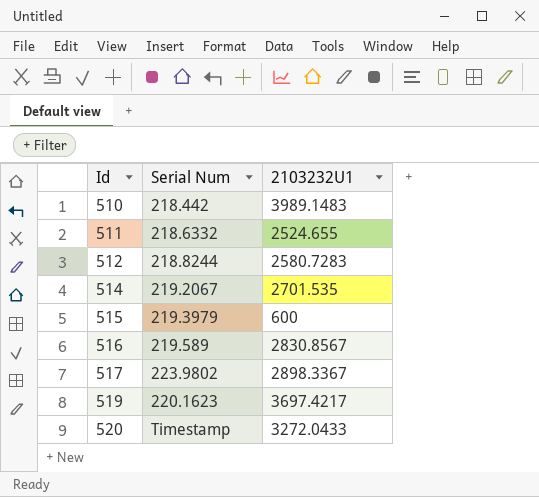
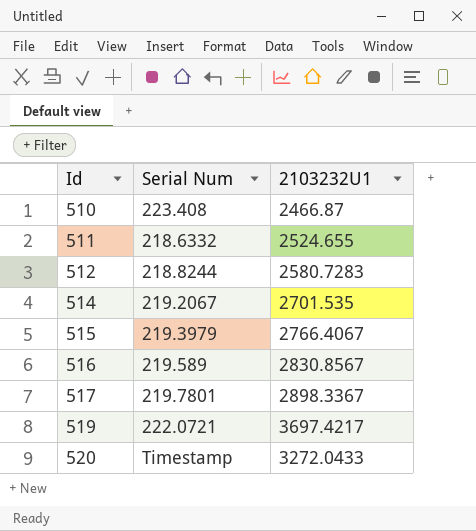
510 | Serial Num: 218.442 -> 223.408
510 | 2103232U1: 3989.1483 -> 2466.87
515 | 2103232U1: 600 -> 2766.4067
517 | Serial Num: 223.9802 -> 219.7801
519 | Serial Num: 220.1623 -> 222.0721

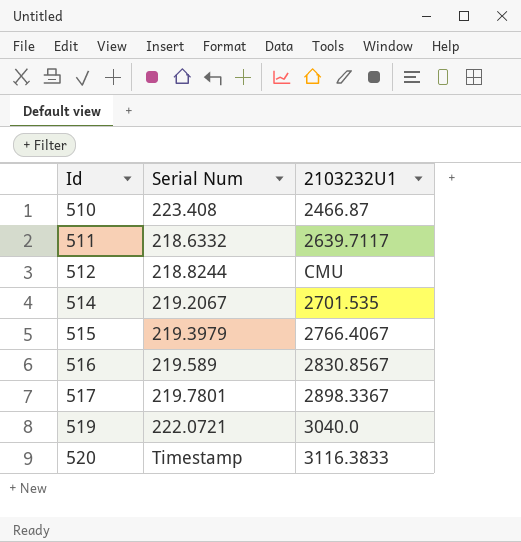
511 | 2103232U1: 2524.655 -> 2639.7117
512 | 2103232U1: 2580.7283 -> CMU
519 | 2103232U1: 3697.4217 -> 3040.0
520 | 2103232U1: 3272.0433 -> 3116.3833

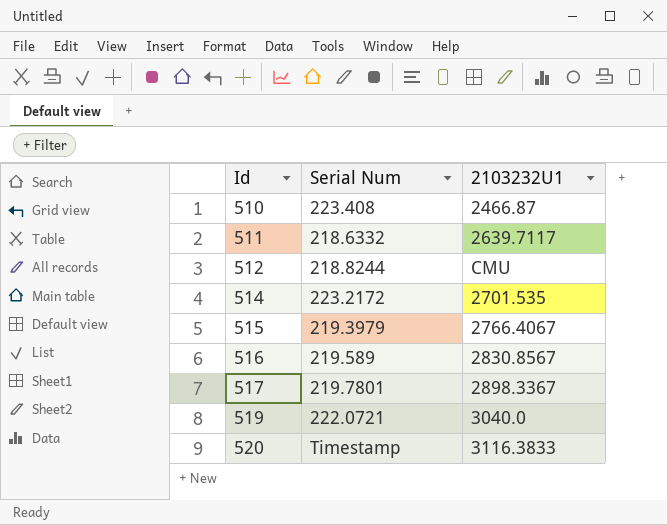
514 | Serial Num: 219.2067 -> 223.2172

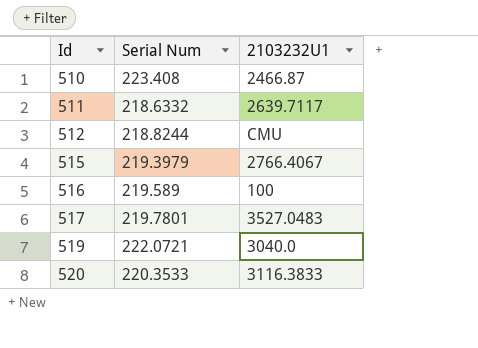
row 514: 223.2172 | 2701.535 -> none
516 | 2103232U1: 2830.8567 -> 100
517 | 2103232U1: 2898.3367 -> 3527.0483
520 | Serial Num: Timestamp -> 220.3533

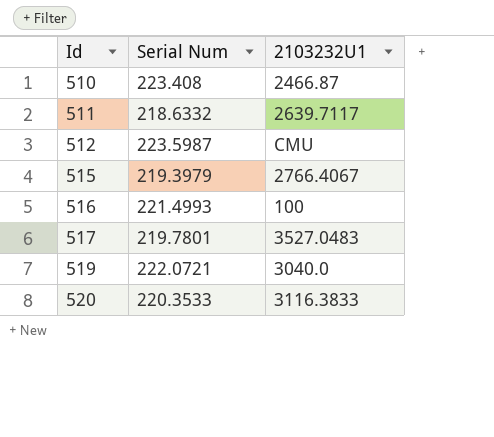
512 | Serial Num: 218.8244 -> 223.5987
516 | Serial Num: 219.589 -> 221.4993

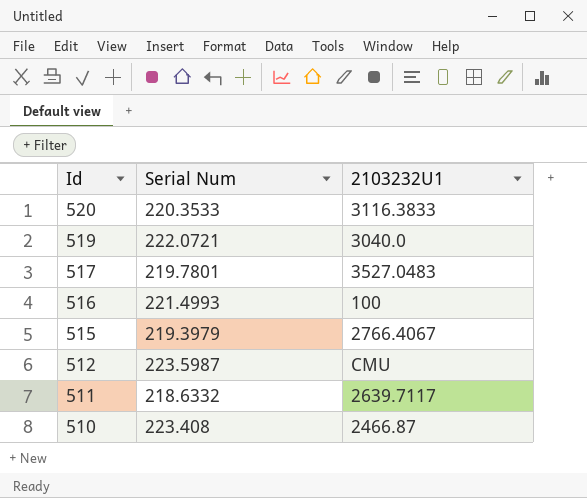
row order: Id ascending -> Id descending

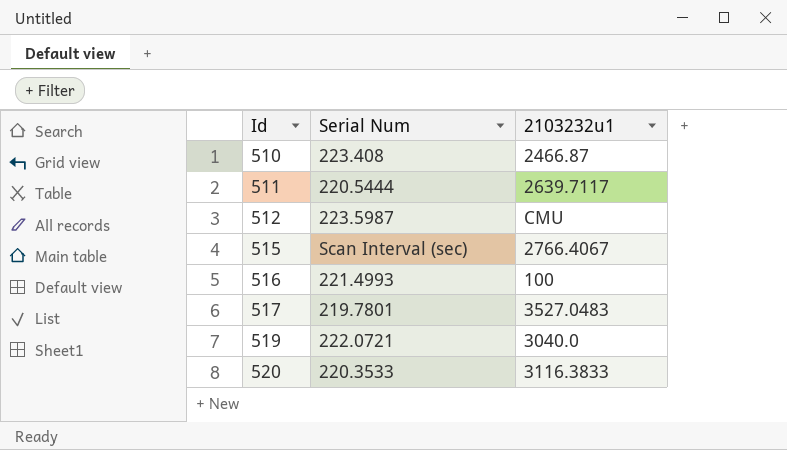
row order: Id descending -> Id ascending
column name: 2103232U1 -> 2103232u1
511 | Serial Num: 218.6332 -> 220.5444
515 | Serial Num: 219.3979 -> Scan Interval (sec)

